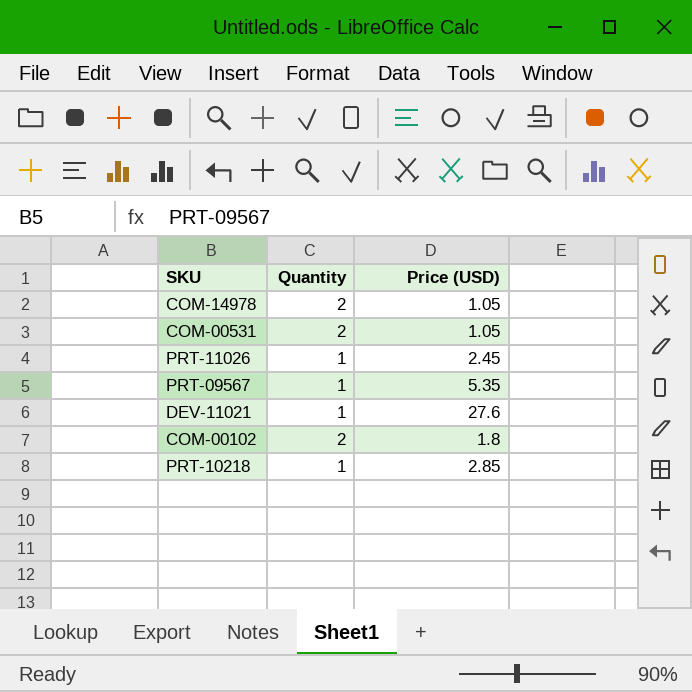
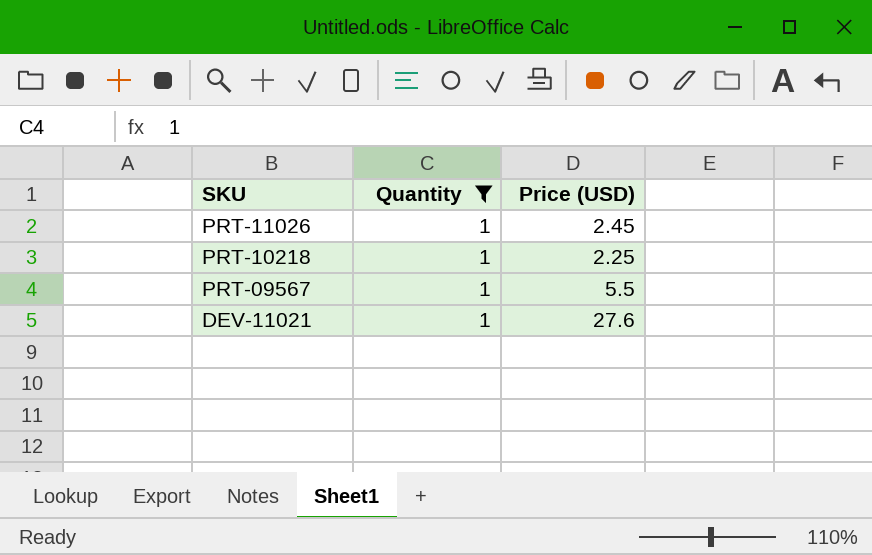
filter: none -> Quantity = 1
row order: none -> SKU descending
PRT-10218 | Price (USD): 2.85 -> 2.25
PRT-09567 | Price (USD): 5.35 -> 5.5

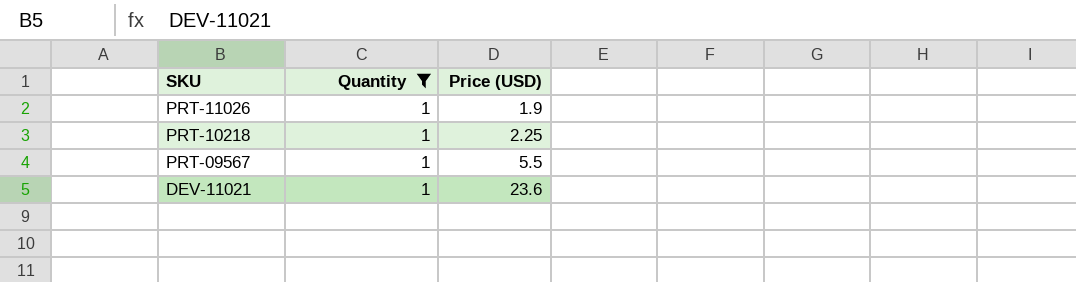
PRT-11026 | Price (USD): 2.45 -> 1.9
DEV-11021 | Price (USD): 27.6 -> 23.6

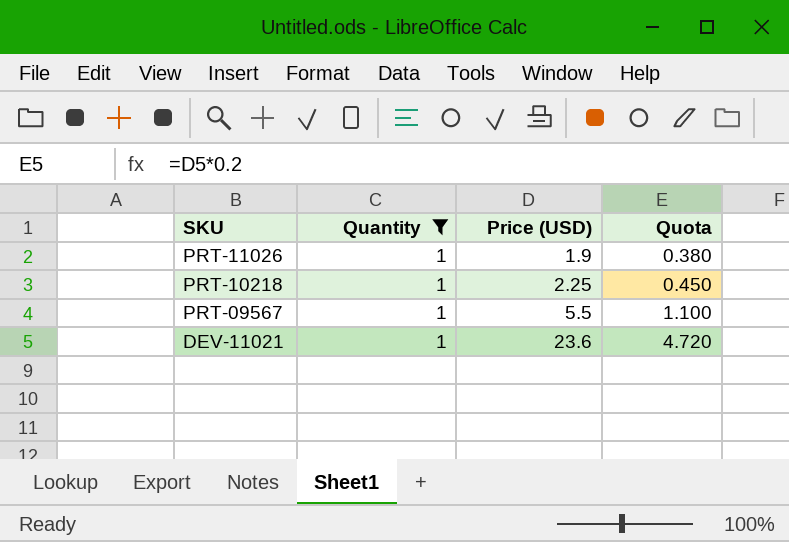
column Quota | formula: none -> [Price (USD)] * 0.2

